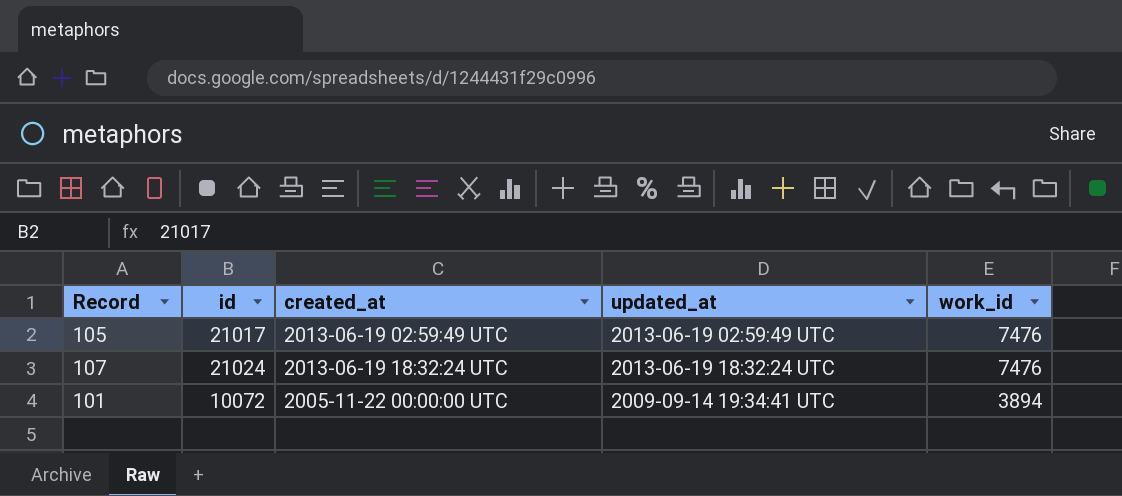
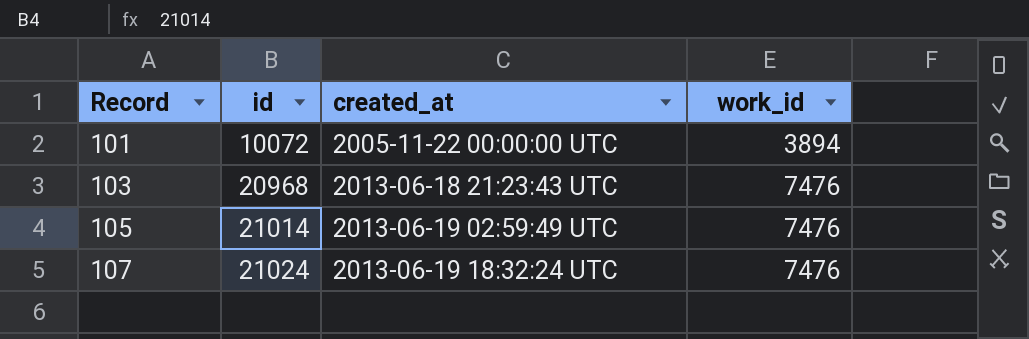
row order: work_id descending -> Record ascending
column updated_at | position: 4 -> none
row 103: none -> 20968 | 2013-06-18 21:23:43 UTC | 7476
105 | id: 21017 -> 21014

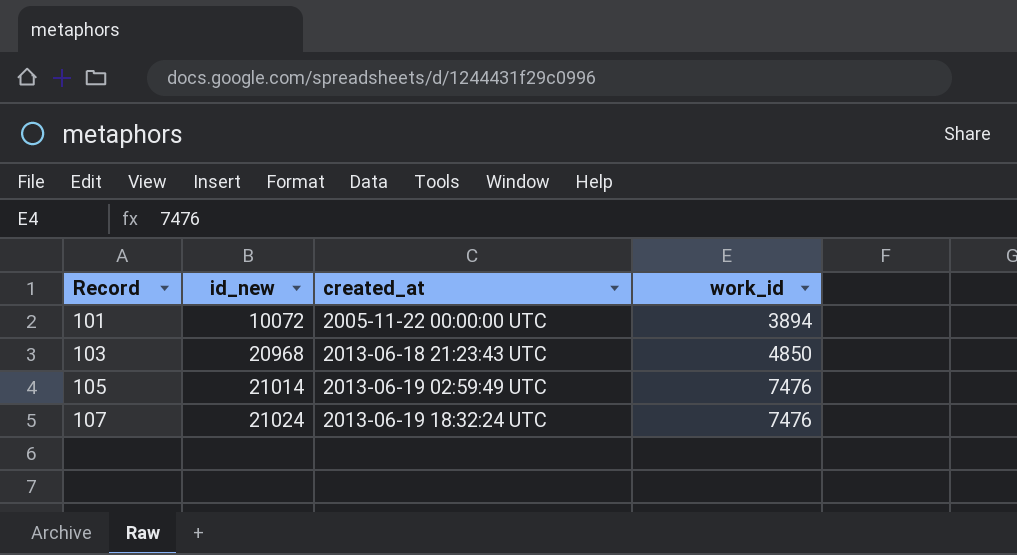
column name: id -> id_new
103 | work_id: 7476 -> 4850

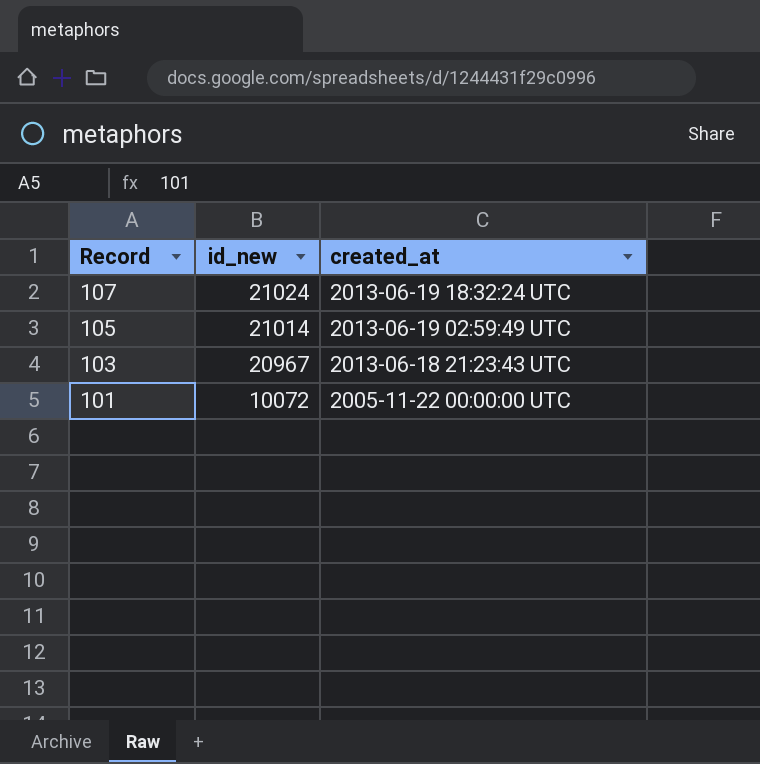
row order: Record ascending -> Record descending
column work_id | position: 4 -> none
103 | id_new: 20968 -> 20967

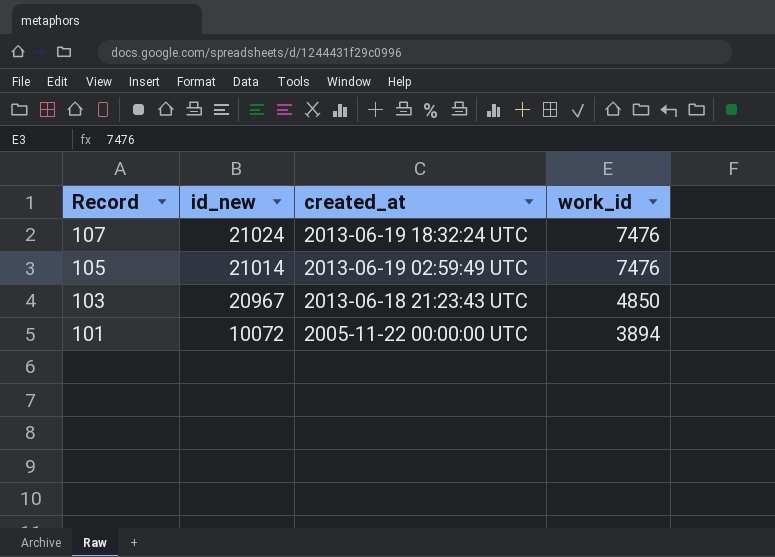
column work_id | position: none -> 4

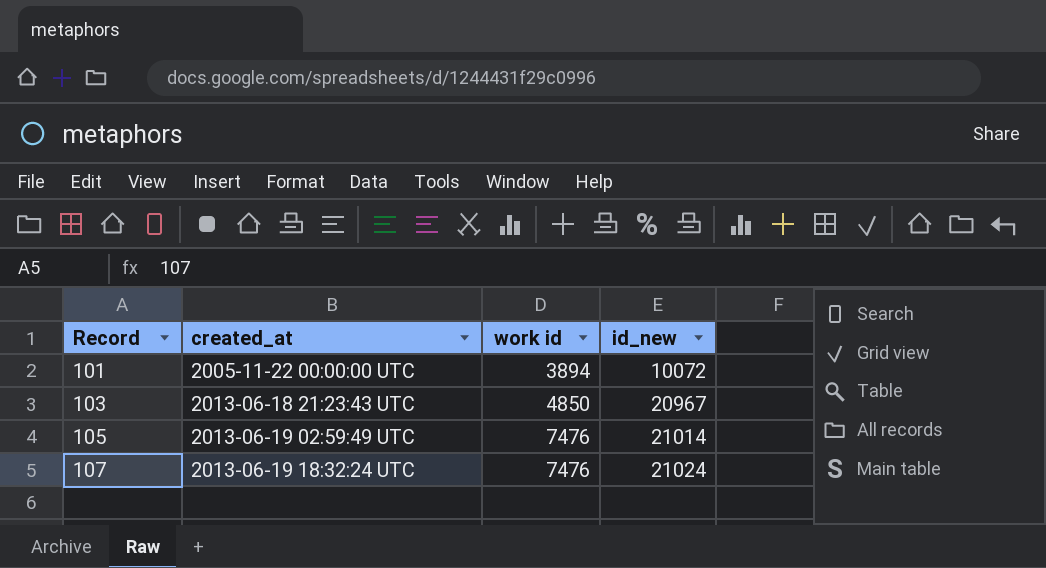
row order: Record descending -> Record ascending
column name: work_id -> work id
column id_new | position: 2 -> 4

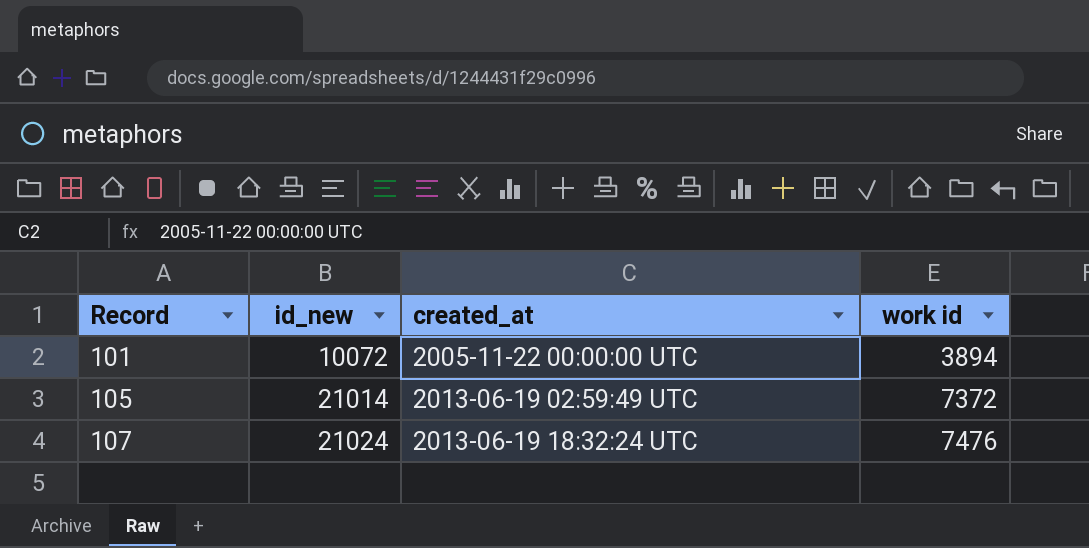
column id_new | position: 4 -> 2
row 103: 2013-06-18 21:23:43 UTC | 4850 | 20967 -> none
105 | work id: 7476 -> 7372

